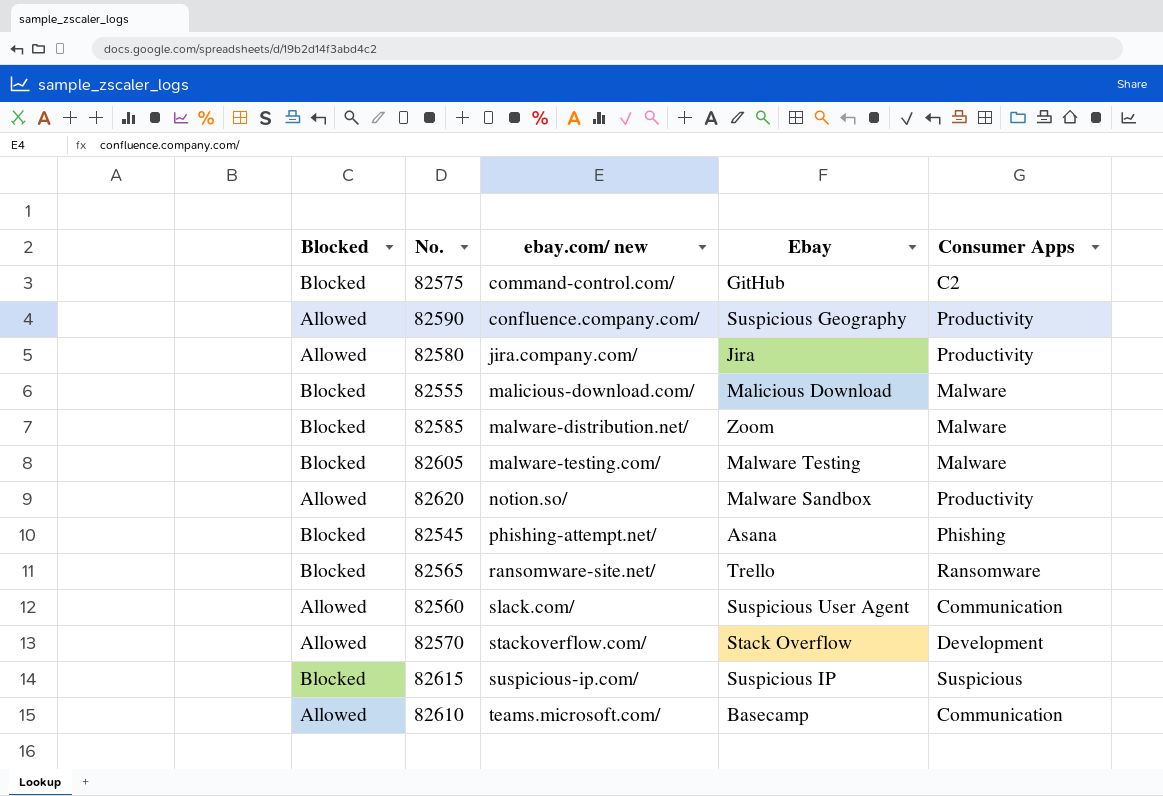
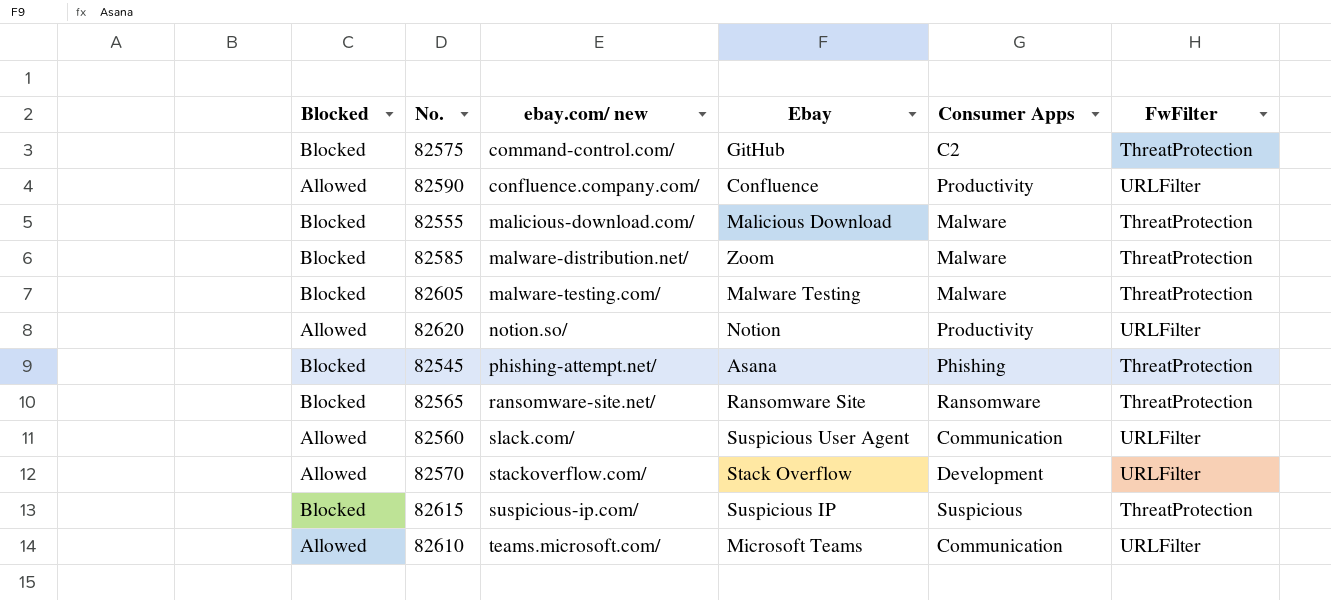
column FwFilter | position: none -> 6
row 82580: Allowed | jira.company.com/ | Jira | Productivity -> none
82590 | Ebay: Suspicious Geography -> Confluence
82620 | Ebay: Malware Sandbox -> Notion
82565 | Ebay: Trello -> Ransomware Site
82610 | Ebay: Basecamp -> Microsoft Teams

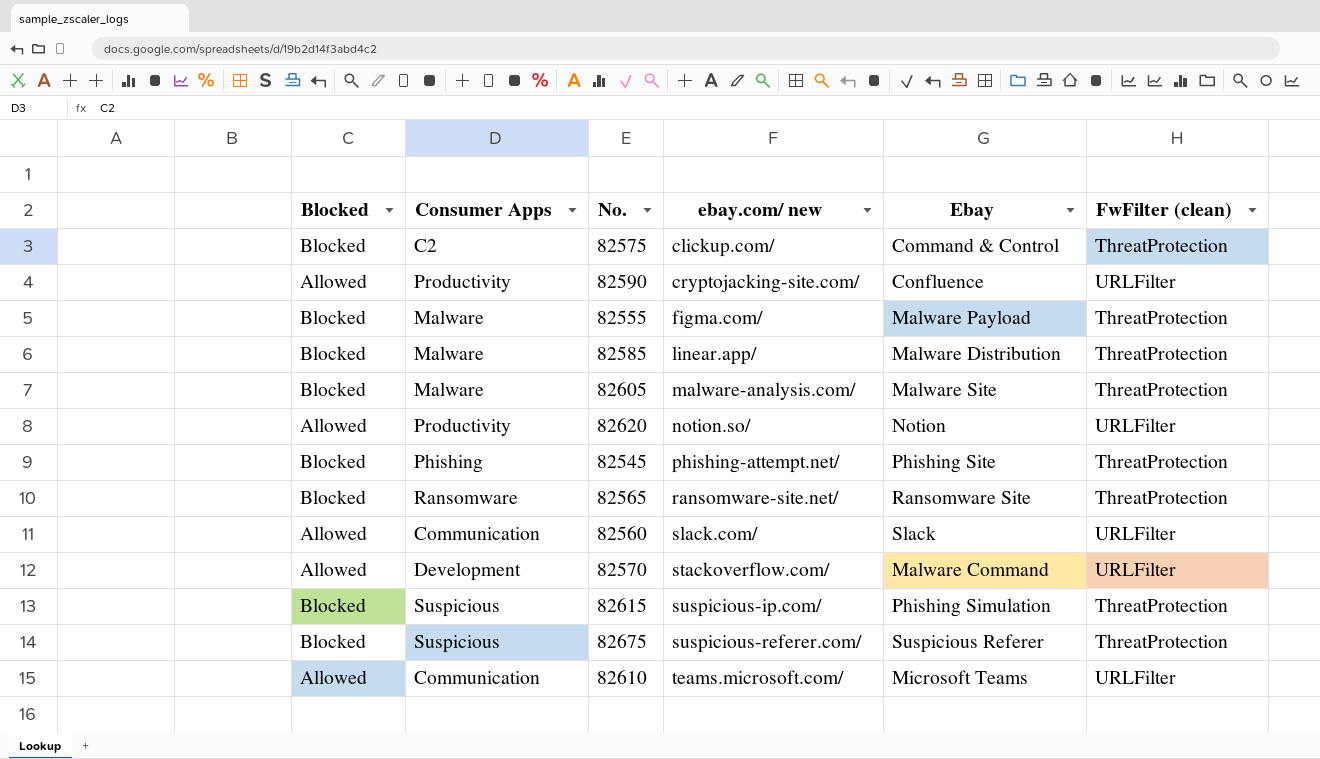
column Consumer Apps | position: 5 -> 2
column name: FwFilter -> FwFilter (clean)
82575 | ebay.com/ new: command-control.com/ -> clickup.com/
82575 | Ebay: GitHub -> Command & Control
82590 | ebay.com/ new: confluence.company.com/ -> cryptojacking-site.com/
82555 | ebay.com/ new: malicious-download.com/ -> figma.com/
82555 | Ebay: Malicious Download -> Malware Payload
82585 | ebay.com/ new: malware-distribution.net/ -> linear.app/
82585 | Ebay: Zoom -> Malware Distribution
82605 | ebay.com/ new: malware-testing.com/ -> malware-analysis.com/
82605 | Ebay: Malware Testing -> Malware Site
82545 | Ebay: Asana -> Phishing Site
82560 | Ebay: Suspicious User Agent -> Slack
82570 | Ebay: Stack Overflow -> Malware Command
82615 | Ebay: Suspicious IP -> Phishing Simulation
row 82675: none -> Blocked | Suspicious | suspicious-referer.com/ | Suspicious Referer | ThreatProtection

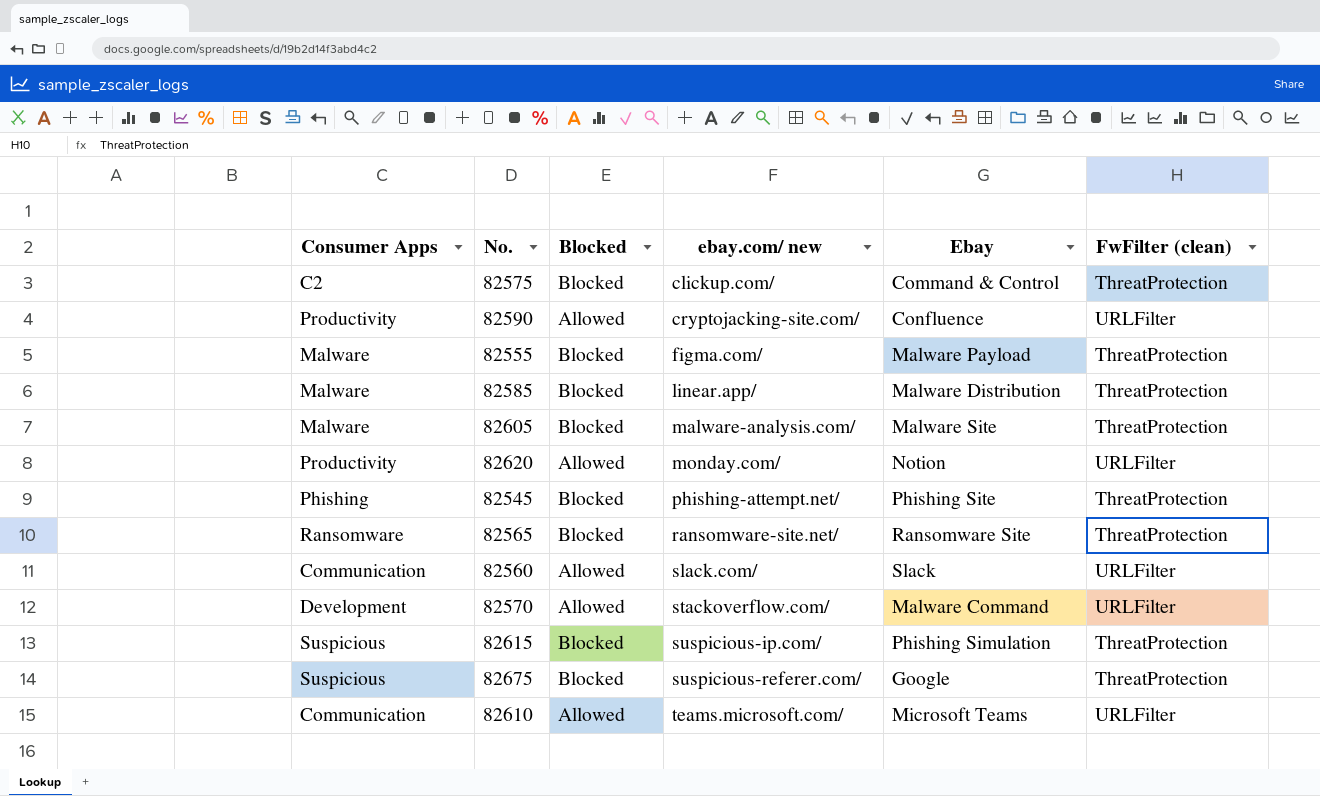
column Blocked | position: 1 -> 3
82620 | ebay.com/ new: notion.so/ -> monday.com/
82675 | Ebay: Suspicious Referer -> Google

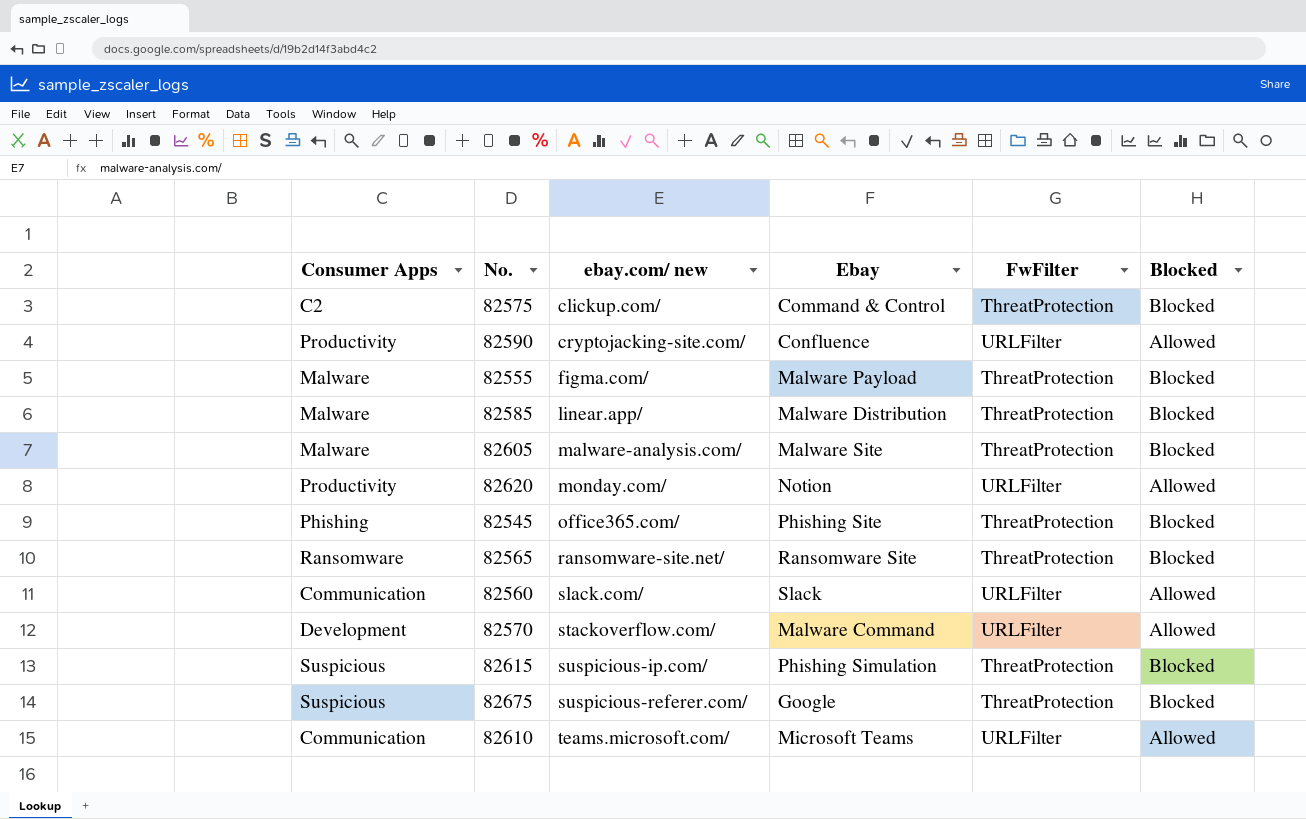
column name: FwFilter (clean) -> FwFilter
column Blocked | position: 3 -> 6
82545 | ebay.com/ new: phishing-attempt.net/ -> office365.com/

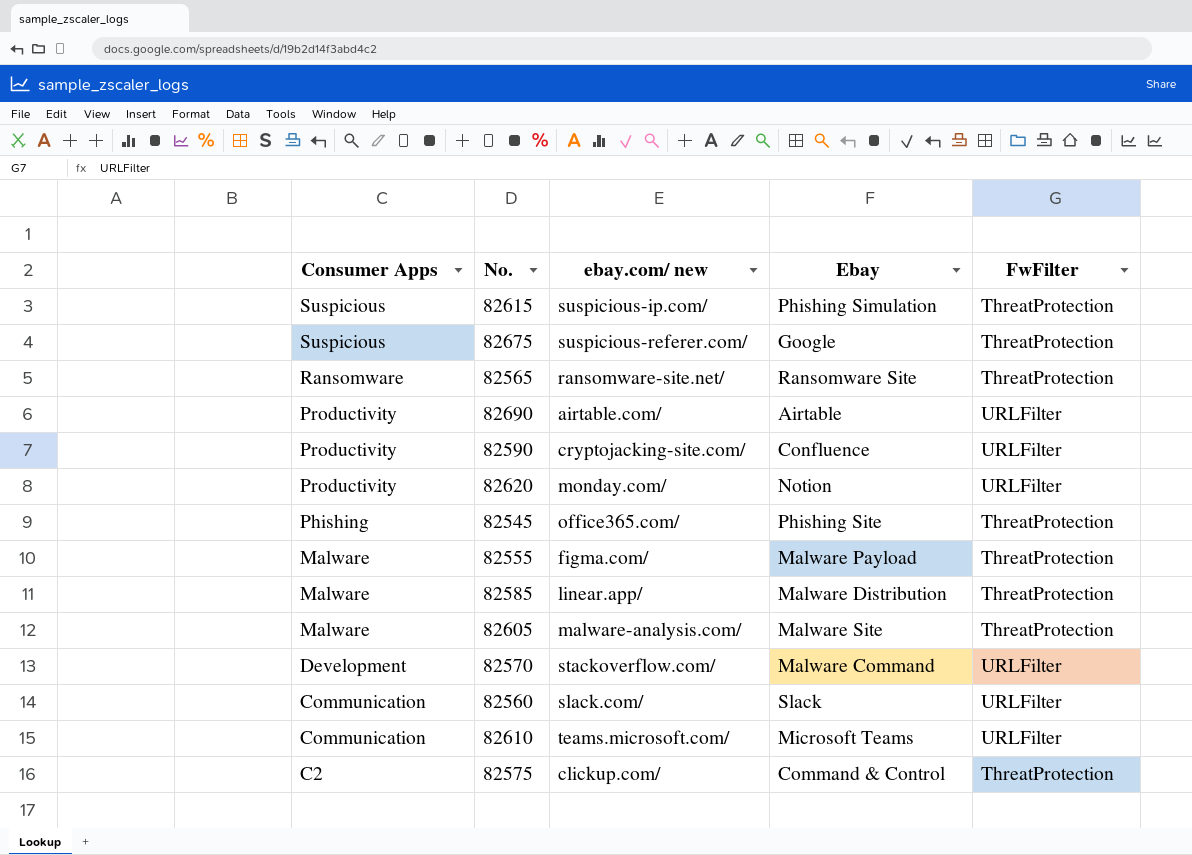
row order: ebay.com/ new ascending -> Consumer Apps descending
column Blocked | position: 6 -> none
row 82690: none -> Productivity | airtable.com/ | Airtable | URLFilter

